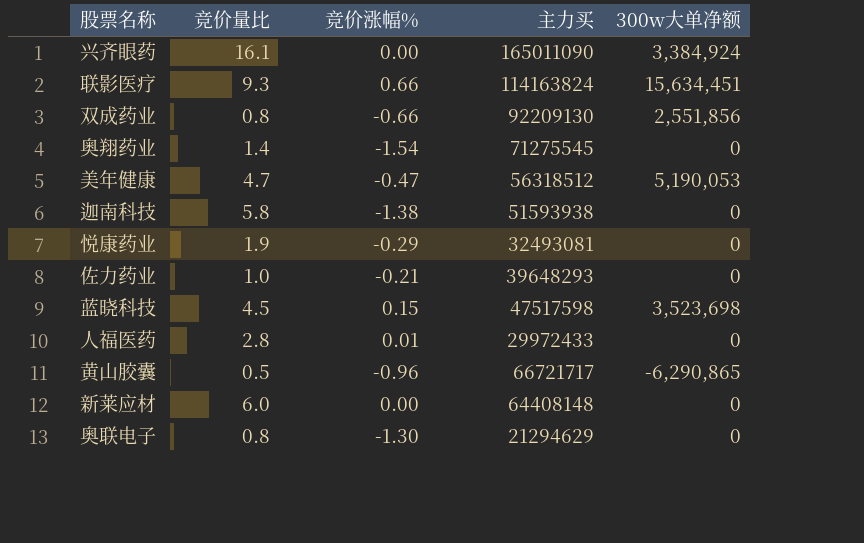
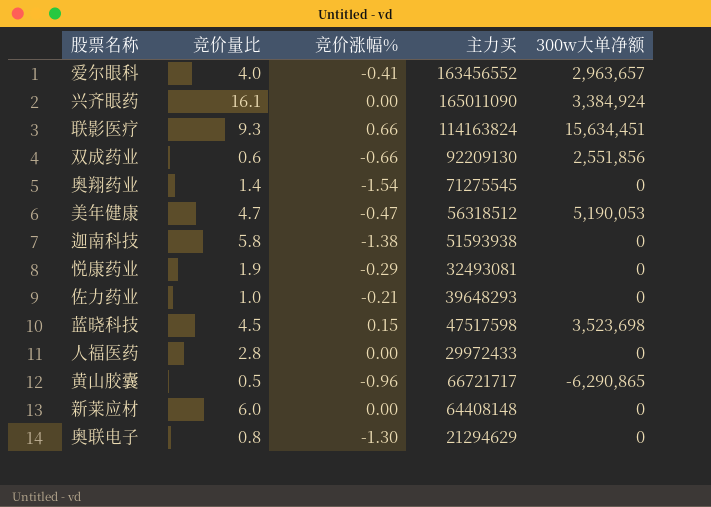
row 爱尔眼科: none -> 4.0 | -0.41 | 163456552 | 2,963,657
双成药业 | 竞价量比: 0.8 -> 0.6
人福医药 | 竞价涨幅%: 0.01 -> 0.00

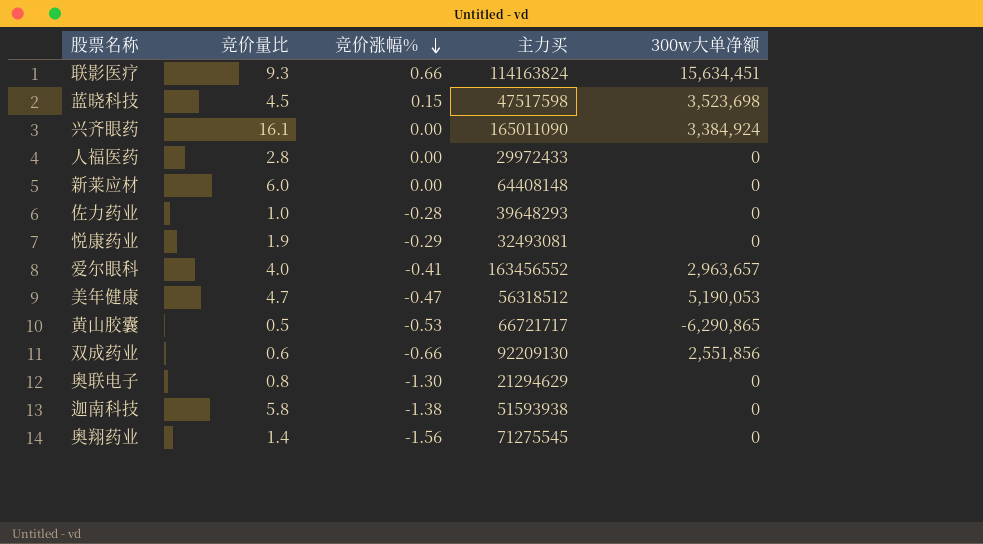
row order: none -> 竞价涨幅% descending
佐力药业 | 竞价涨幅%: -0.21 -> -0.28
黄山胶囊 | 竞价涨幅%: -0.96 -> -0.53
奥翔药业 | 竞价涨幅%: -1.54 -> -1.56

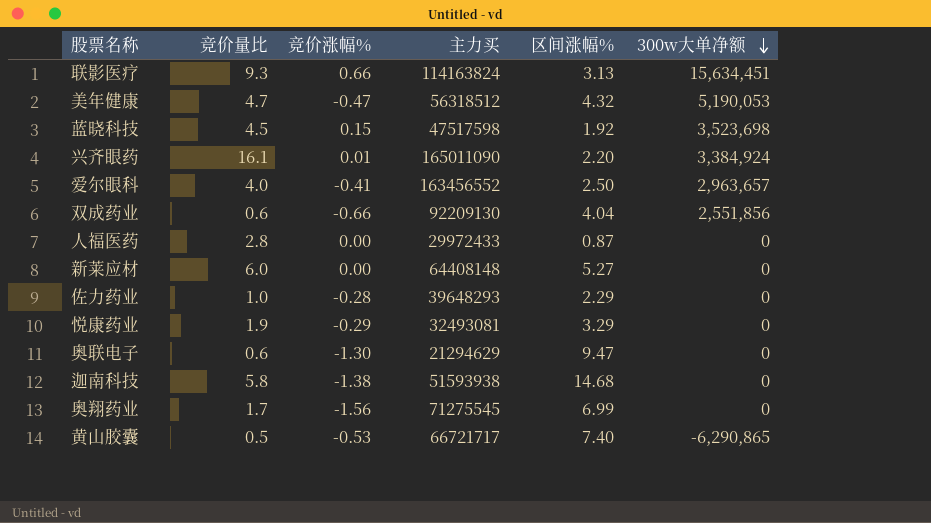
row order: 竞价涨幅% descending -> 300w大单净额 descending
column 区间涨幅% | position: none -> 5
兴齐眼药 | 竞价涨幅%: 0.00 -> 0.01
奥联电子 | 竞价量比: 0.8 -> 0.6
奥翔药业 | 竞价量比: 1.4 -> 1.7

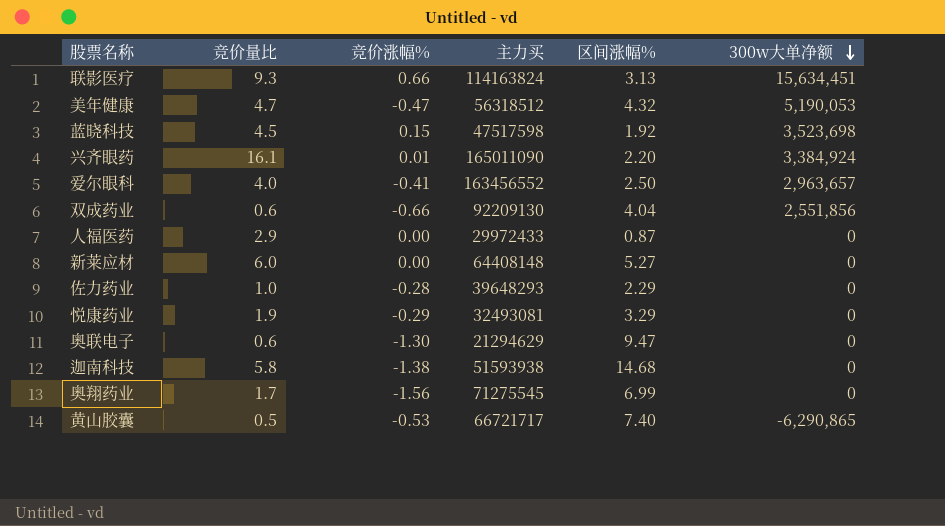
人福医药 | 竞价量比: 2.8 -> 2.9

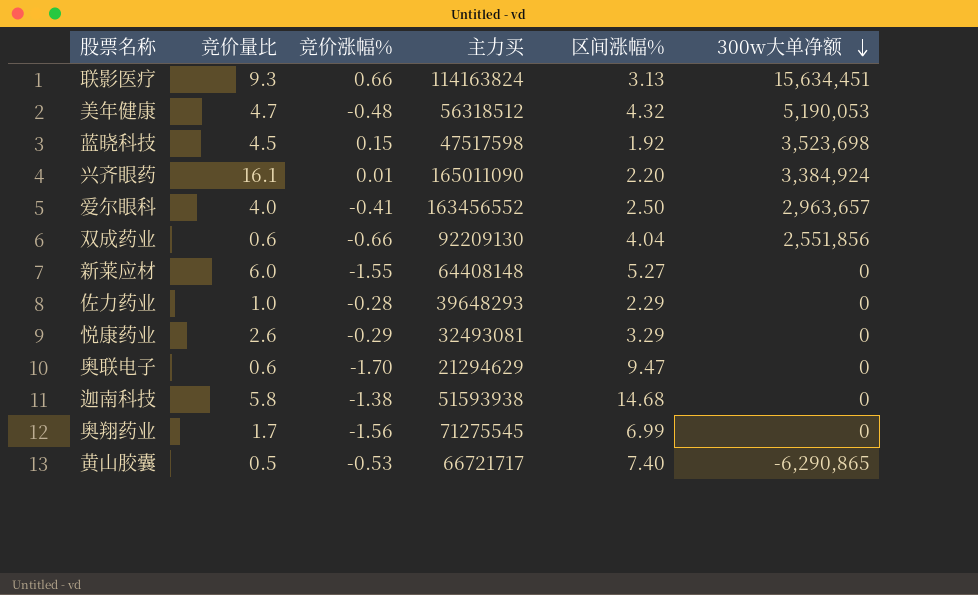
row 人福医药: 2.9 | 0.00 | 29972433 | 0.87 | 0 -> none
美年健康 | 竞价涨幅%: -0.47 -> -0.48
新莱应材 | 竞价涨幅%: 0.00 -> -1.55
悦康药业 | 竞价量比: 1.9 -> 2.6
奥联电子 | 竞价涨幅%: -1.30 -> -1.70

